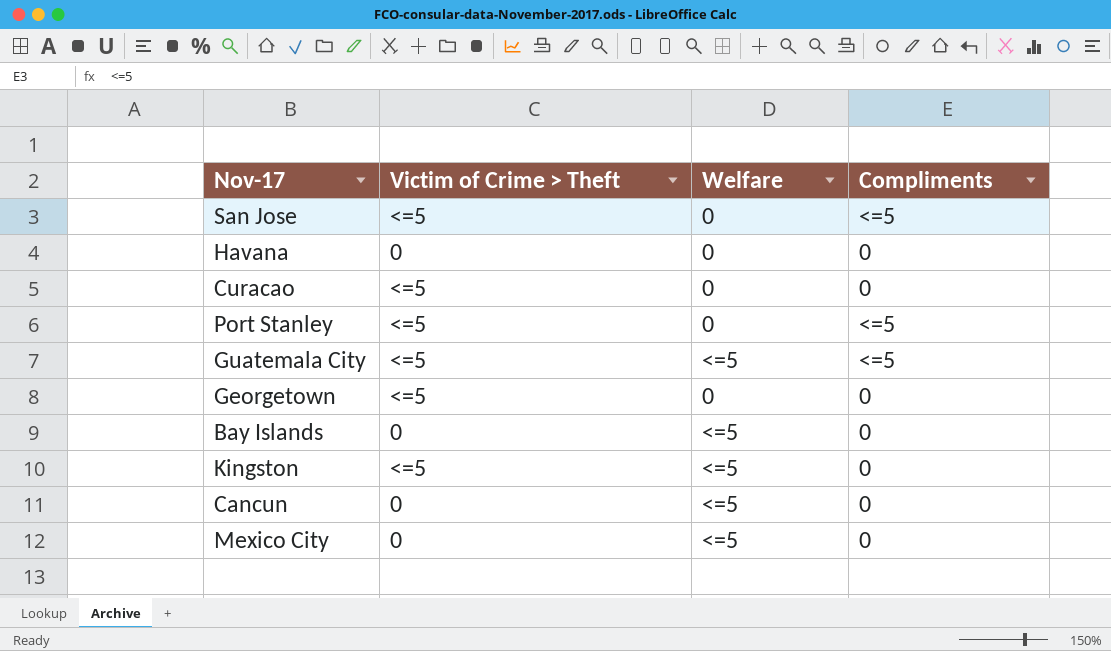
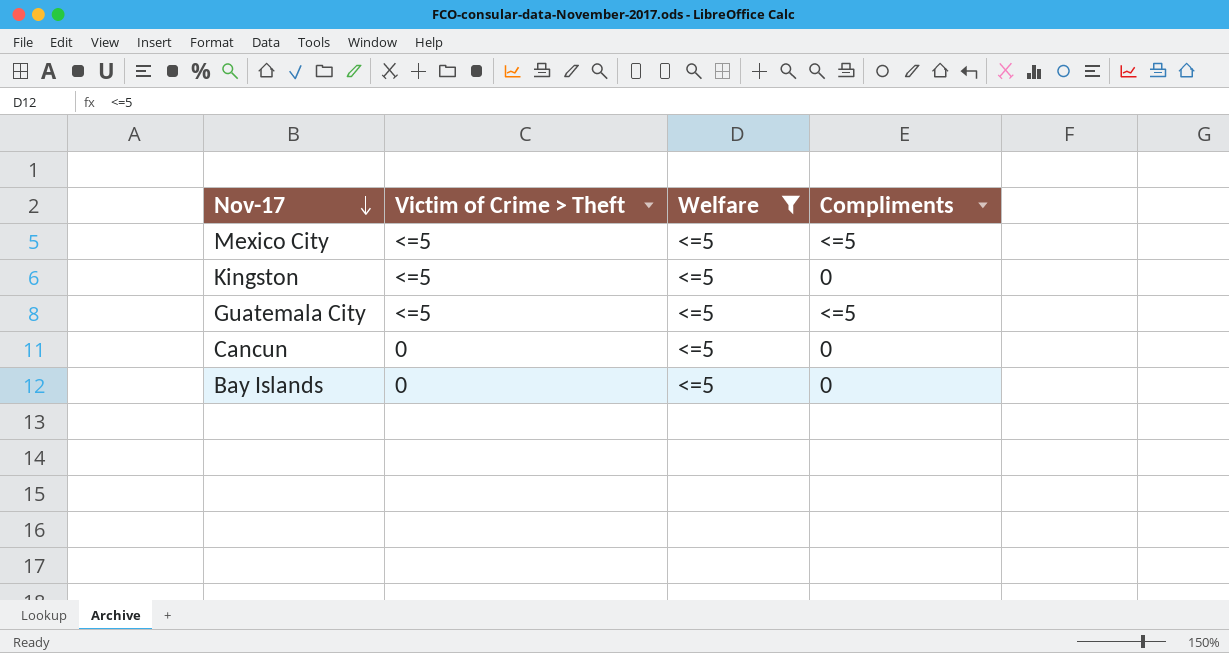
filter: none -> Welfare = <=5
row order: none -> Nov-17 descending
Mexico City | Victim of Crime > Theft: 0 -> <=5
Mexico City | Compliments: 0 -> <=5

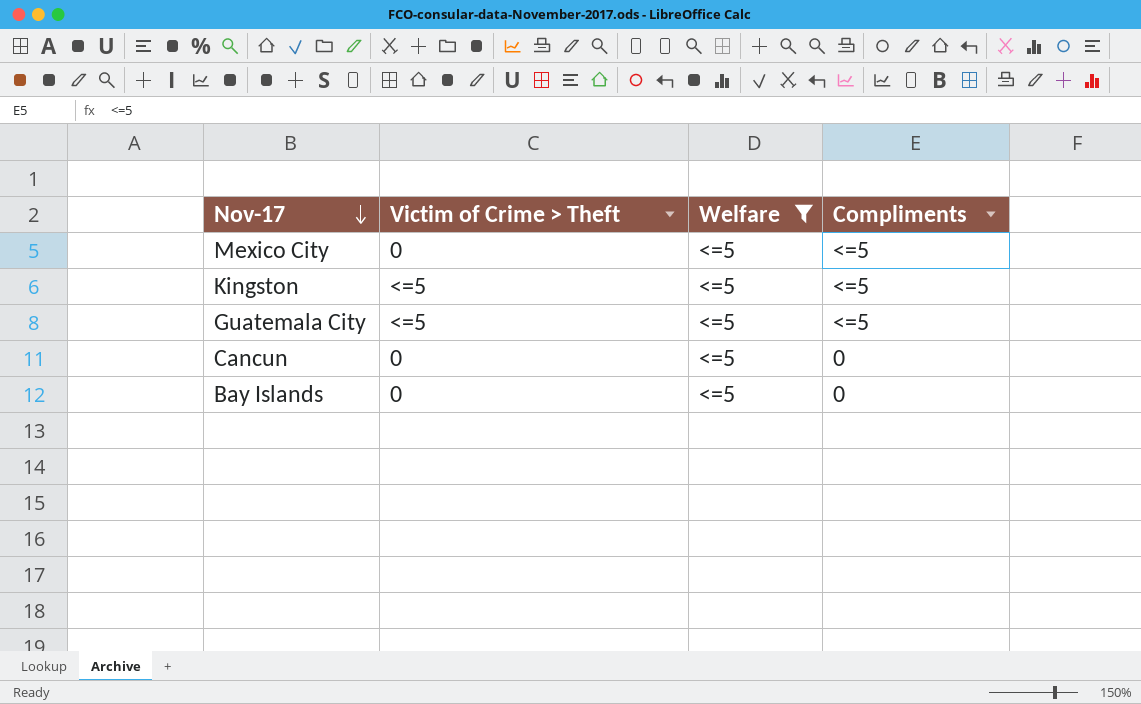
Mexico City | Victim of Crime > Theft: <=5 -> 0
Kingston | Compliments: 0 -> <=5

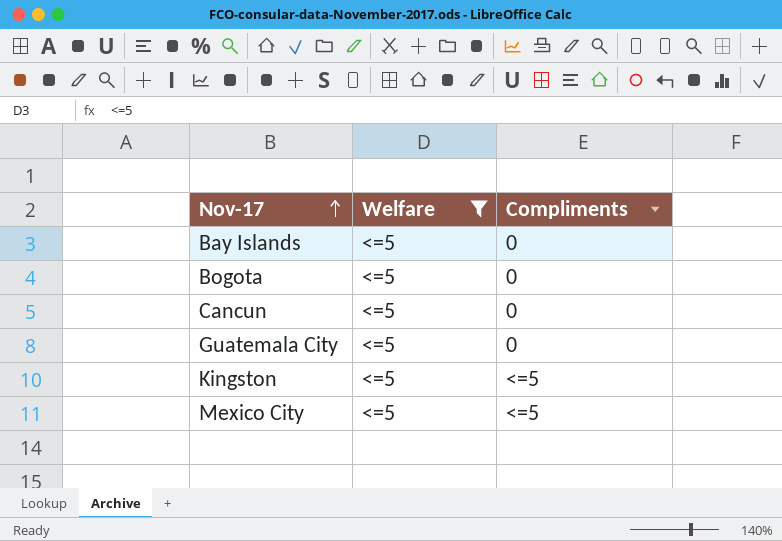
row order: Nov-17 descending -> Nov-17 ascending
column Victim of Crime > Theft | position: 2 -> none
row Bogota: none -> <=5 | 0
Guatemala City | Compliments: <=5 -> 0

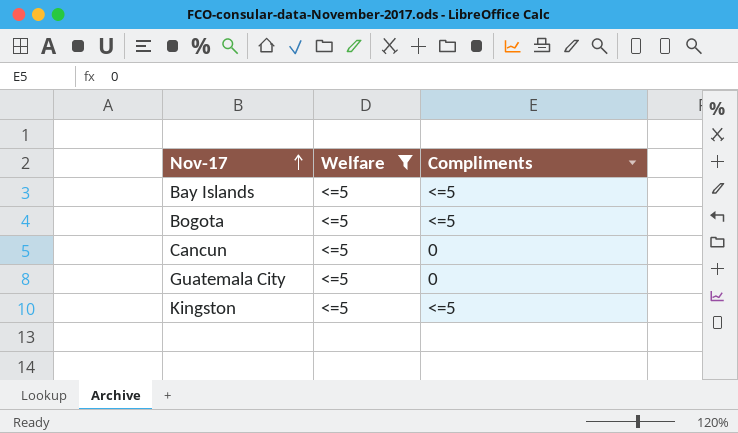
row Mexico City: <=5 | <=5 -> none
Bay Islands | Compliments: 0 -> <=5
Bogota | Compliments: 0 -> <=5

